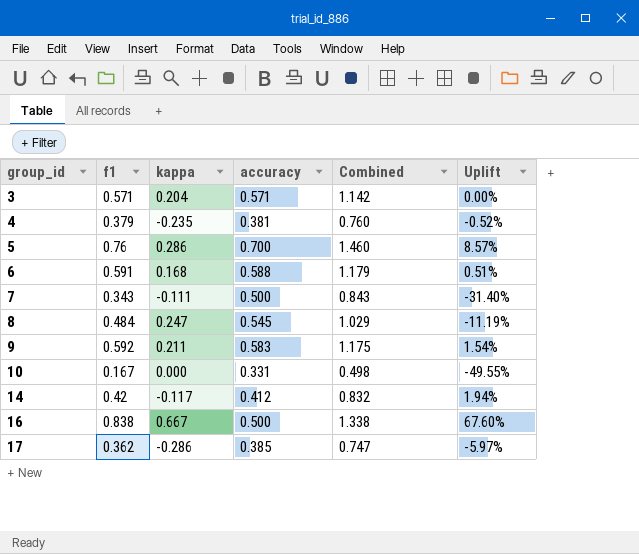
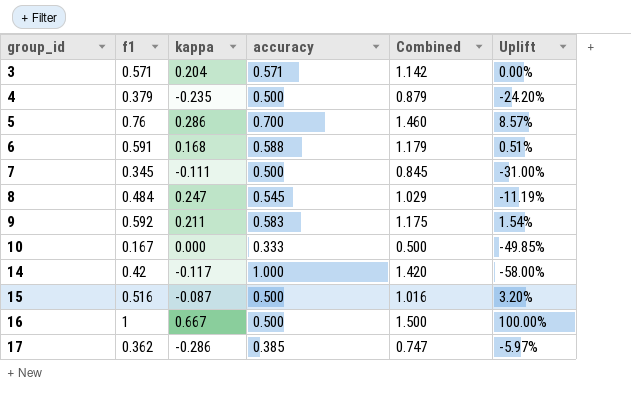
4 | accuracy: 0.381 -> 0.500
4 | Combined: 0.760 -> 0.879
4 | Uplift: -0.52% -> -24.20%
7 | f1: 0.343 -> 0.345
7 | Combined: 0.843 -> 0.845
7 | Uplift: -31.40% -> -31.00%
10 | accuracy: 0.331 -> 0.333
10 | Combined: 0.498 -> 0.500
10 | Uplift: -49.55% -> -49.85%
14 | accuracy: 0.412 -> 1.000
14 | Combined: 0.832 -> 1.420
14 | Uplift: 1.94% -> -58.00%
row 15: none -> 0.516 | -0.087 | 0.500 | 1.016 | 3.20%
16 | f1: 0.838 -> 1
16 | Combined: 1.338 -> 1.500
16 | Uplift: 67.60% -> 100.00%

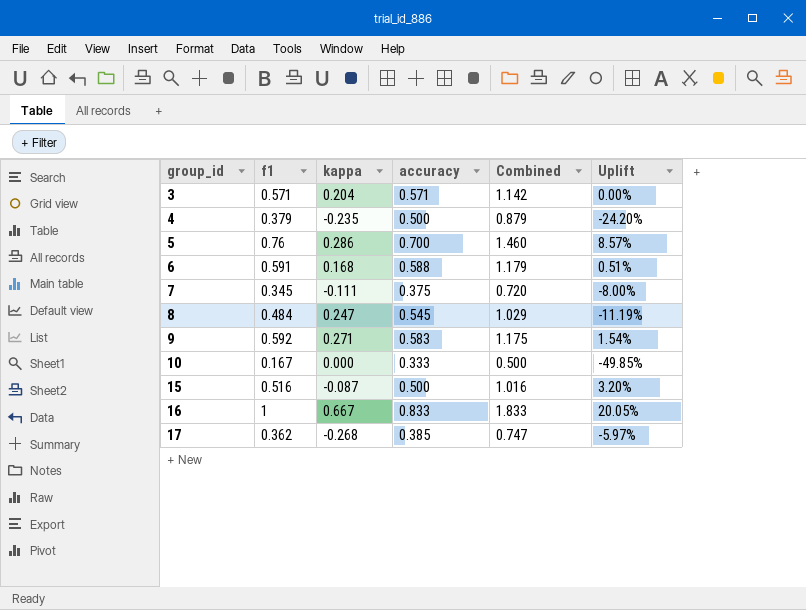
row 14: 0.42 | -0.117 | 1.000 | 1.420 | -58.00% -> none
7 | accuracy: 0.500 -> 0.375
7 | Combined: 0.845 -> 0.720
7 | Uplift: -31.00% -> -8.00%
9 | kappa: 0.211 -> 0.271
16 | accuracy: 0.500 -> 0.833
16 | Combined: 1.500 -> 1.833
16 | Uplift: 100.00% -> 20.05%
17 | kappa: -0.286 -> -0.268

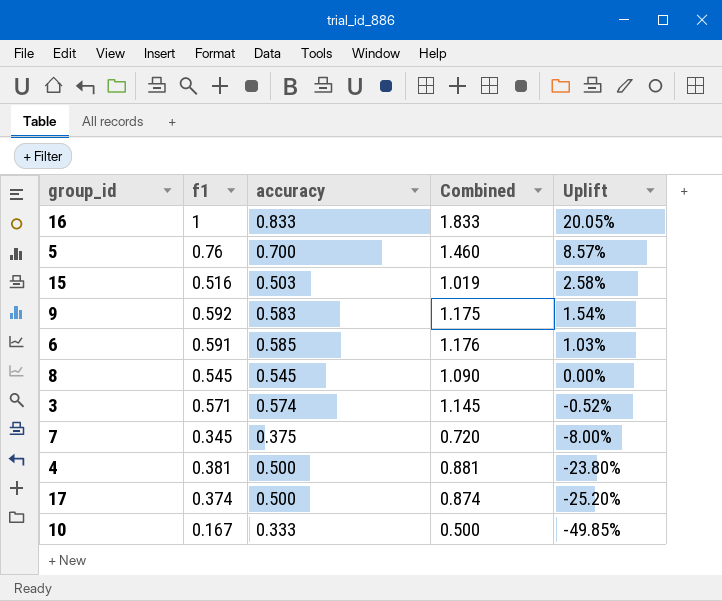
row order: group_id ascending -> Uplift descending
column kappa | position: 3 -> none
15 | accuracy: 0.500 -> 0.503
15 | Combined: 1.016 -> 1.019
15 | Uplift: 3.20% -> 2.58%
6 | accuracy: 0.588 -> 0.585
6 | Combined: 1.179 -> 1.176
6 | Uplift: 0.51% -> 1.03%
8 | f1: 0.484 -> 0.545
8 | Combined: 1.029 -> 1.090
8 | Uplift: -11.19% -> 0.00%
3 | accuracy: 0.571 -> 0.574
3 | Combined: 1.142 -> 1.145
3 | Uplift: 0.00% -> -0.52%
4 | f1: 0.379 -> 0.381
4 | Combined: 0.879 -> 0.881
4 | Uplift: -24.20% -> -23.80%
17 | f1: 0.362 -> 0.374
17 | accuracy: 0.385 -> 0.500
17 | Combined: 0.747 -> 0.874
17 | Uplift: -5.97% -> -25.20%

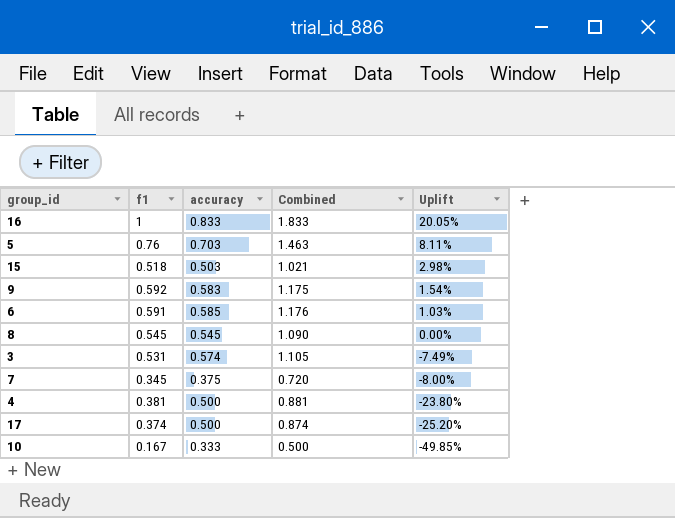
5 | accuracy: 0.700 -> 0.703
5 | Combined: 1.460 -> 1.463
5 | Uplift: 8.57% -> 8.11%
15 | f1: 0.516 -> 0.518
15 | Combined: 1.019 -> 1.021
15 | Uplift: 2.58% -> 2.98%
3 | f1: 0.571 -> 0.531
3 | Combined: 1.145 -> 1.105
3 | Uplift: -0.52% -> -7.49%

